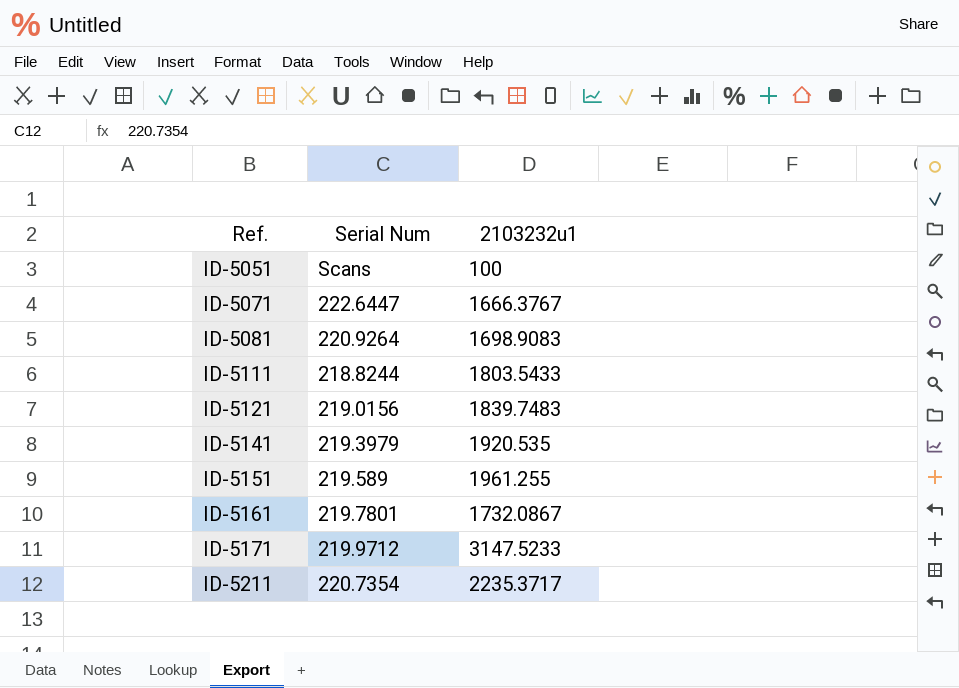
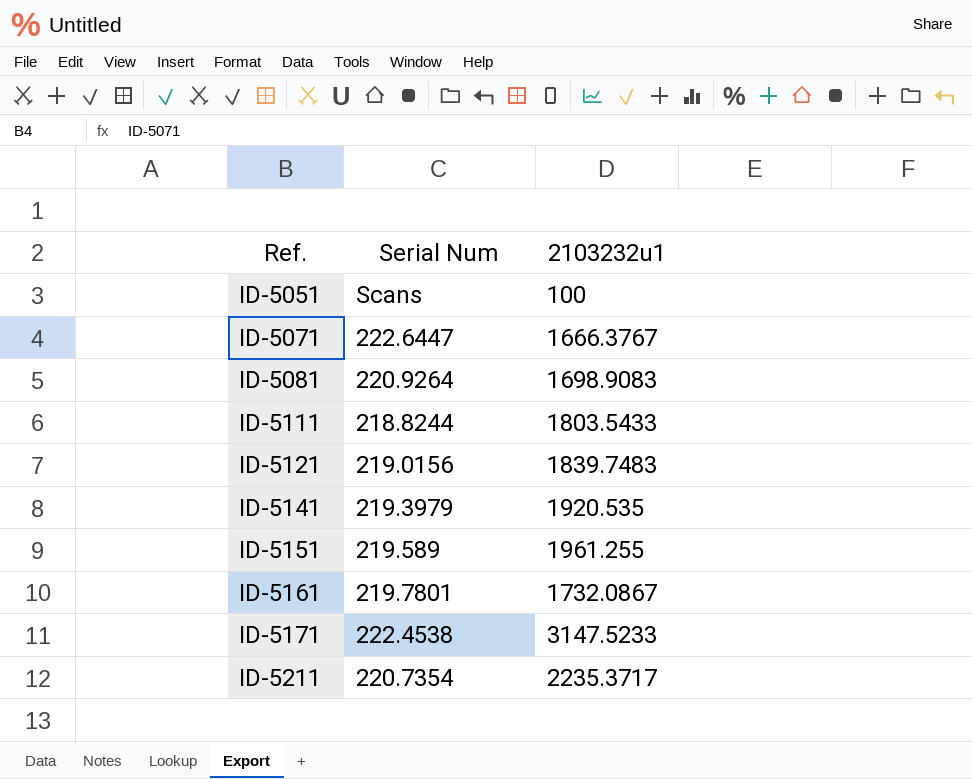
ID-5171 | Serial Num: 219.9712 -> 222.4538

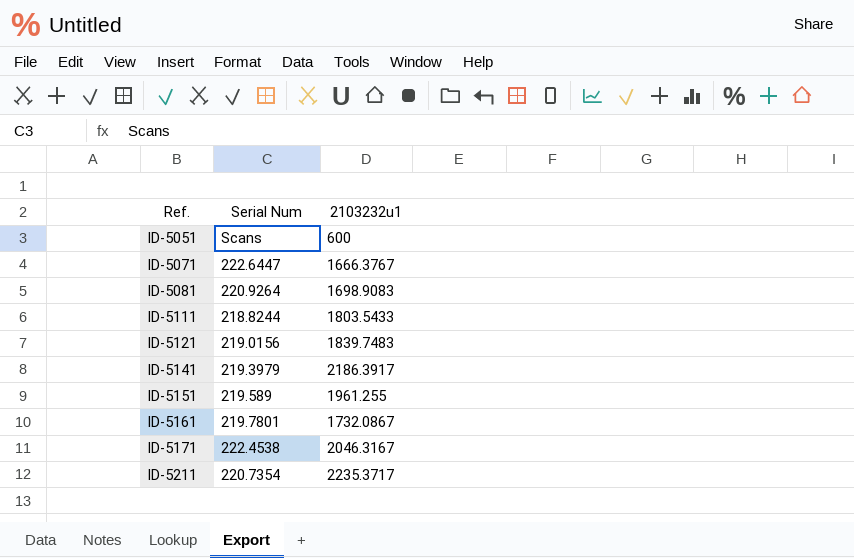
ID-5051 | 2103232u1: 100 -> 600
ID-5141 | 2103232u1: 1920.535 -> 2186.3917
ID-5171 | 2103232u1: 3147.5233 -> 2046.3167

